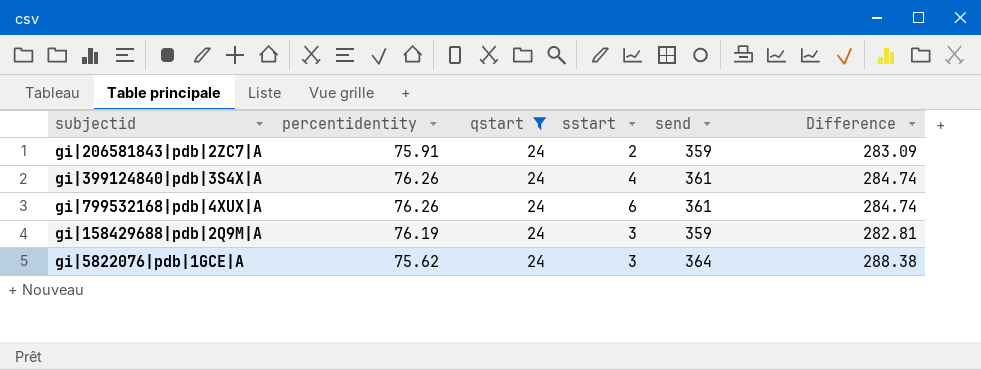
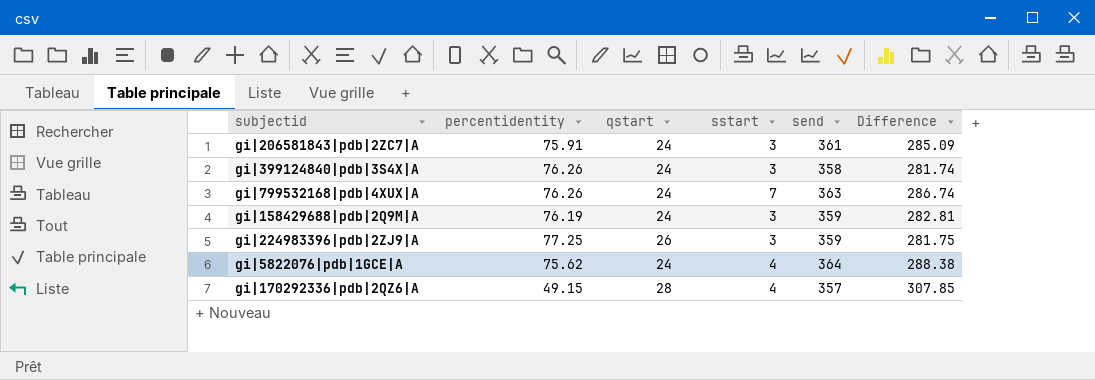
filter: qstart = 24 -> none
gi|206581843|pdb|2ZC7|A | sstart: 2 -> 3
gi|206581843|pdb|2ZC7|A | send: 359 -> 361
gi|206581843|pdb|2ZC7|A | Difference: 283.09 -> 285.09
gi|399124840|pdb|3S4X|A | sstart: 4 -> 3
gi|399124840|pdb|3S4X|A | send: 361 -> 358
gi|399124840|pdb|3S4X|A | Difference: 284.74 -> 281.74
gi|799532168|pdb|4XUX|A | sstart: 6 -> 7
gi|799532168|pdb|4XUX|A | send: 361 -> 363
gi|799532168|pdb|4XUX|A | Difference: 284.74 -> 286.74
gi|5822076|pdb|1GCE|A | sstart: 3 -> 4

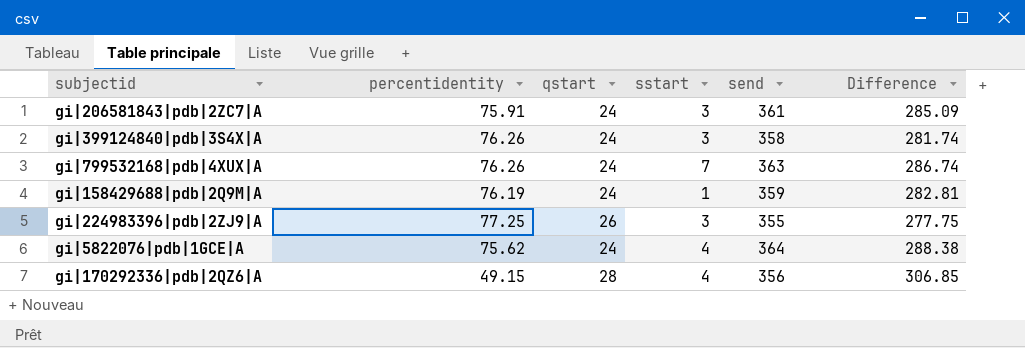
gi|158429688|pdb|2Q9M|A | sstart: 3 -> 1
gi|224983396|pdb|2ZJ9|A | send: 359 -> 355
gi|224983396|pdb|2ZJ9|A | Difference: 281.75 -> 277.75
gi|170292336|pdb|2QZ6|A | send: 357 -> 356
gi|170292336|pdb|2QZ6|A | Difference: 307.85 -> 306.85

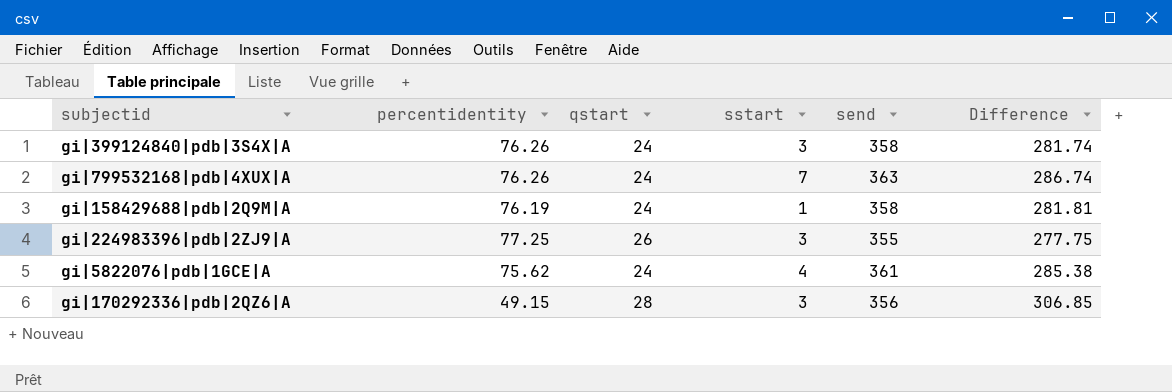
row gi|206581843|pdb|2ZC7|A: 75.91 | 24 | 3 | 361 | 285.09 -> none
gi|158429688|pdb|2Q9M|A | send: 359 -> 358
gi|158429688|pdb|2Q9M|A | Difference: 282.81 -> 281.81
gi|5822076|pdb|1GCE|A | send: 364 -> 361
gi|5822076|pdb|1GCE|A | Difference: 288.38 -> 285.38
gi|170292336|pdb|2QZ6|A | sstart: 4 -> 3

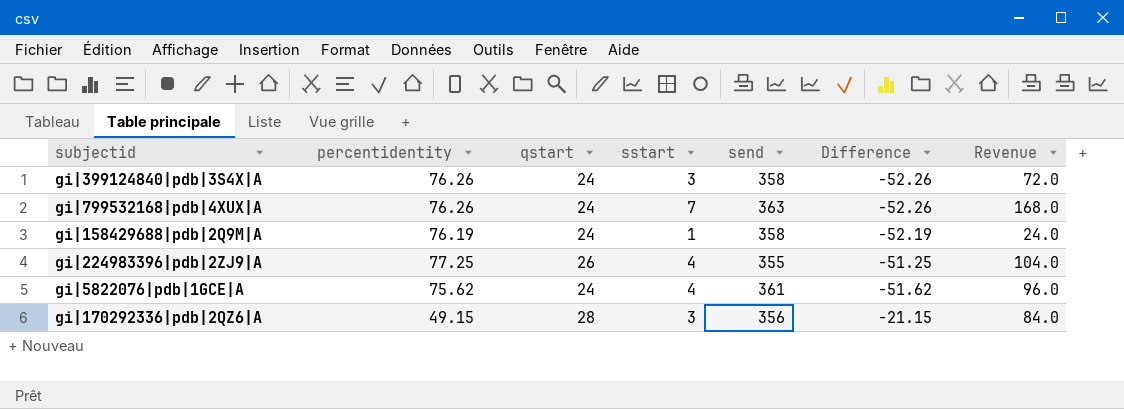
column Difference | formula: [send] - [percentidentity] -> [qstart] - [percentidentity]
column Revenue | formula: none -> [qstart] * [sstart]
gi|224983396|pdb|2ZJ9|A | sstart: 3 -> 4

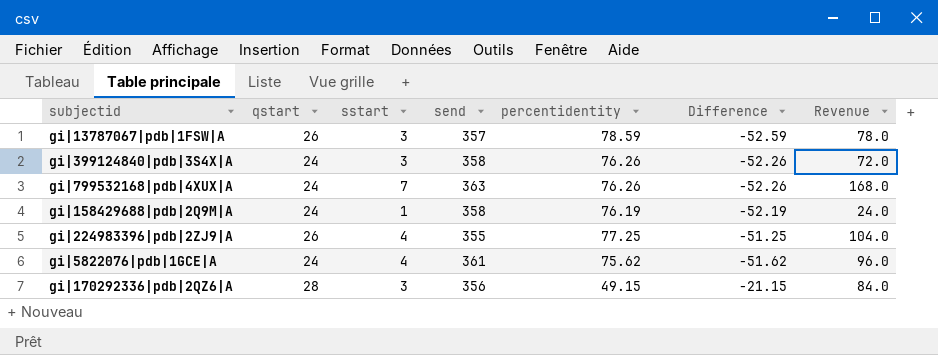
column percentidentity | position: 2 -> 5
row gi|13787067|pdb|1FSW|A: none -> 26 | 3 | 357 | 78.59 | -52.59 | 78.0

